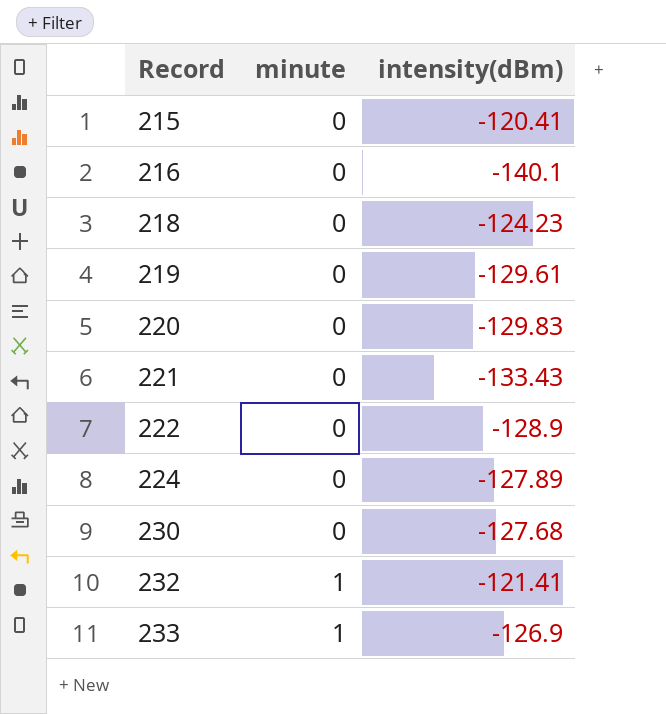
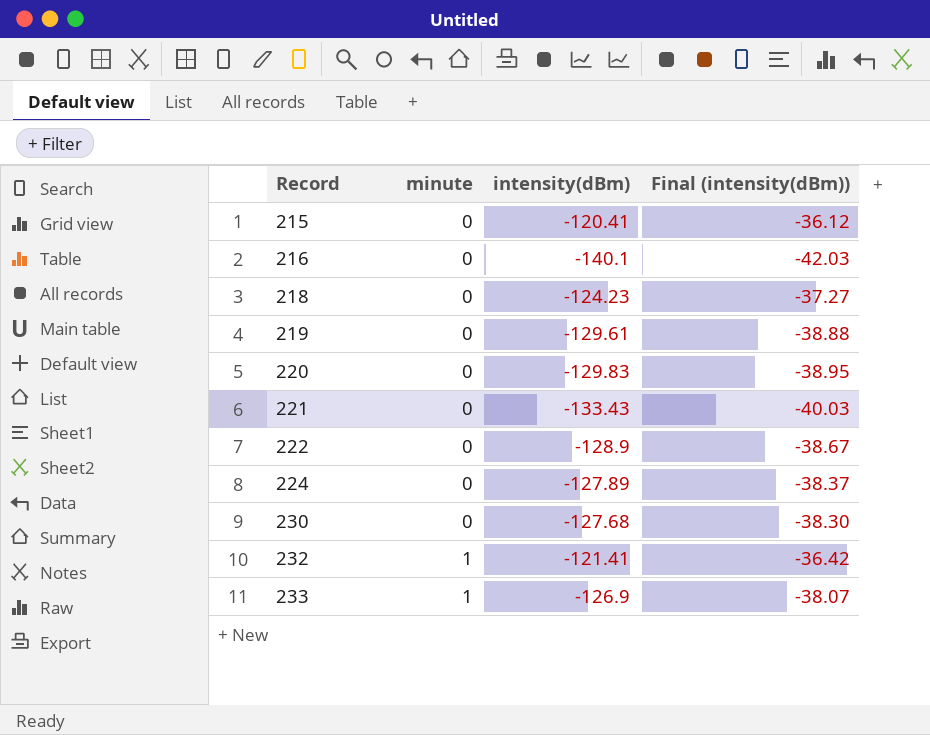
column Final (intensity(dBm)) | formula: none -> [intensity(dBm)] * 0.3

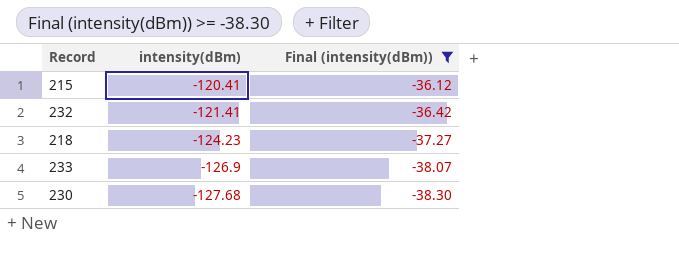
filter: none -> Final (intensity(dBm)) >= -38.30
row order: Record ascending -> intensity(dBm) descending
column minute | position: 2 -> none

